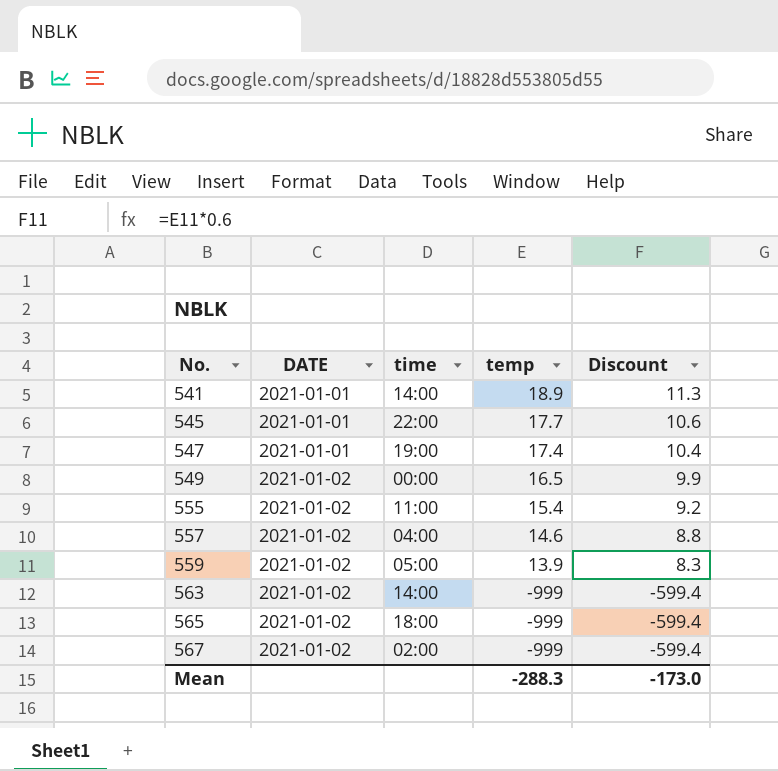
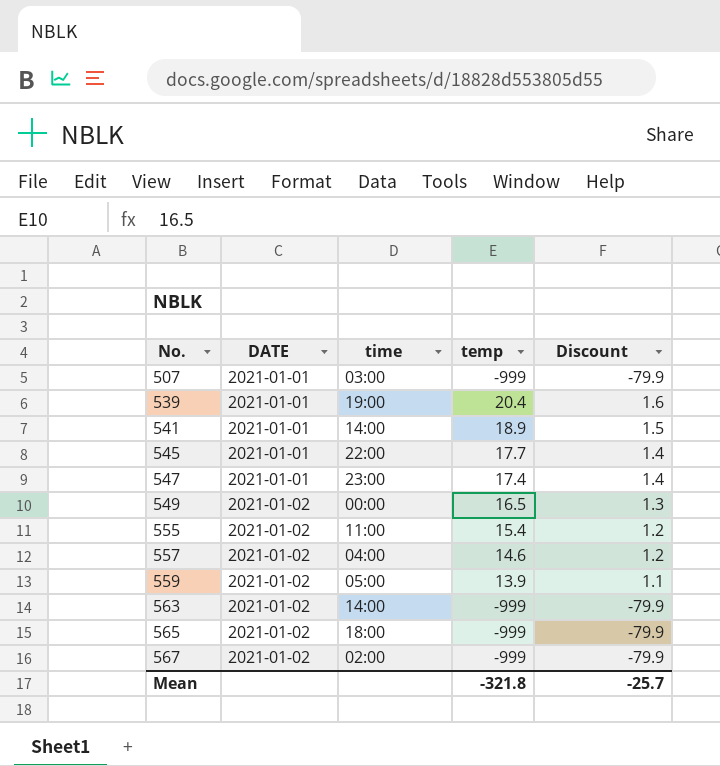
column Discount | formula: [temp] * 0.6 -> [temp] * 0.08
row 507: none -> 2021-01-01 | 03:00 | -999 | -79.9
row 539: none -> 2021-01-01 | 19:00 | 20.4 | 1.6
547 | time: 19:00 -> 23:00
Mean | temp: -288.3 -> -321.8
Mean | Discount: -173.0 -> -25.7

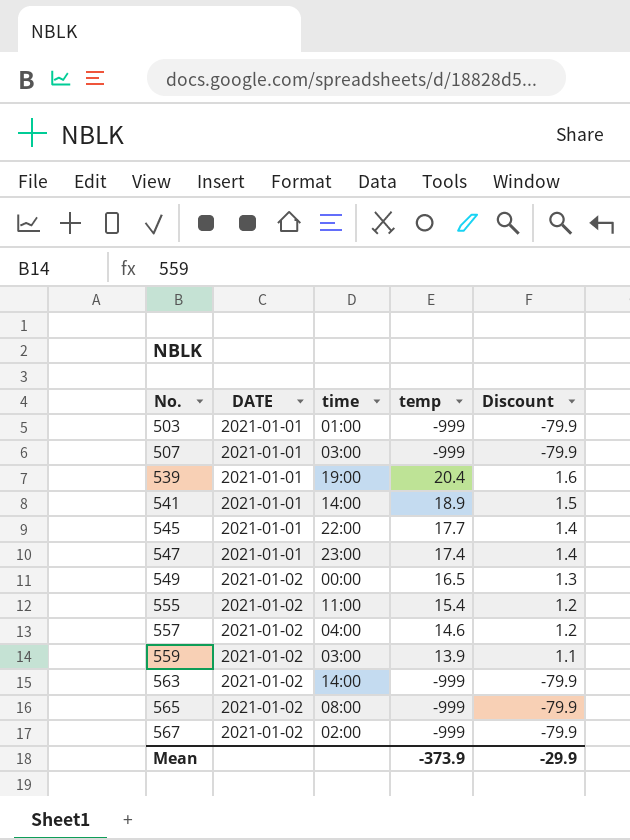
row 503: none -> 2021-01-01 | 01:00 | -999 | -79.9
559 | time: 05:00 -> 03:00
565 | time: 18:00 -> 08:00
Mean | temp: -321.8 -> -373.9
Mean | Discount: -25.7 -> -29.9

